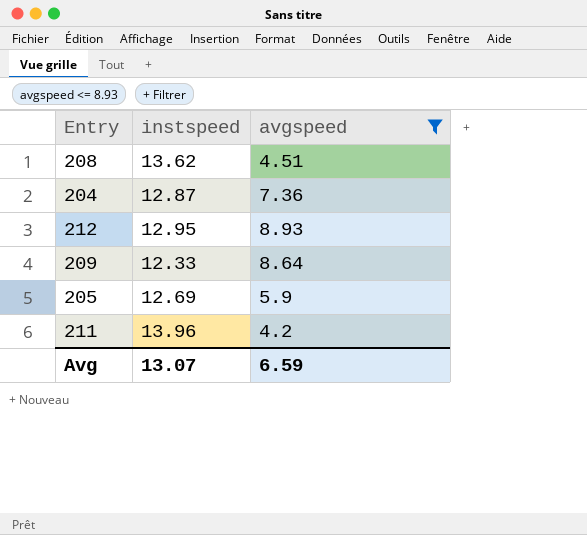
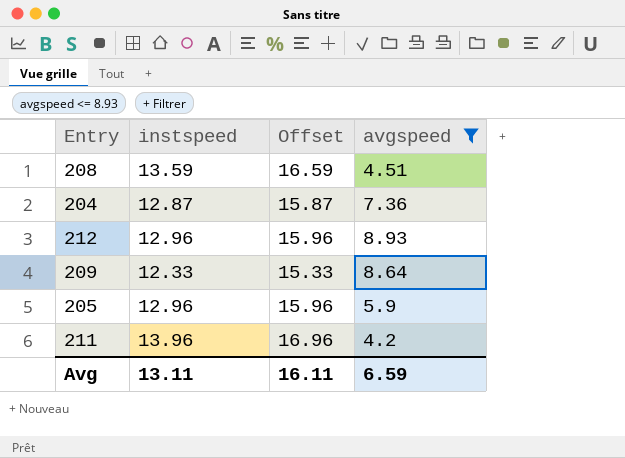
column Offset | formula: none -> [instspeed] + 3
208 | instspeed: 13.62 -> 13.59
212 | instspeed: 12.95 -> 12.96
205 | instspeed: 12.69 -> 12.96
Avg | instspeed: 13.07 -> 13.11

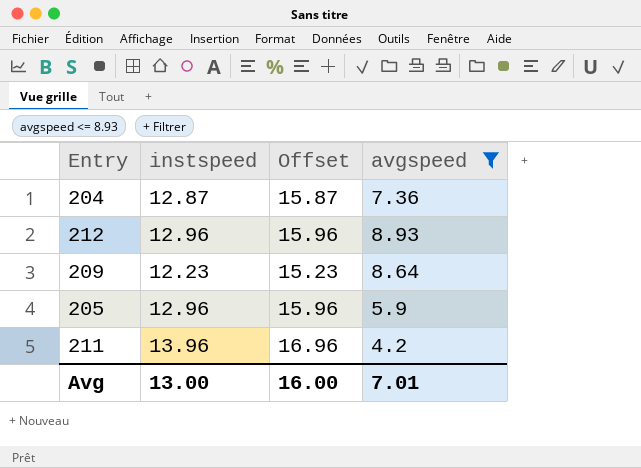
row 208: 13.59 | 16.59 | 4.51 -> none
209 | instspeed: 12.33 -> 12.23
209 | Offset: 15.33 -> 15.23
Avg | instspeed: 13.11 -> 13.00
Avg | Offset: 16.11 -> 16.00
Avg | avgspeed: 6.59 -> 7.01

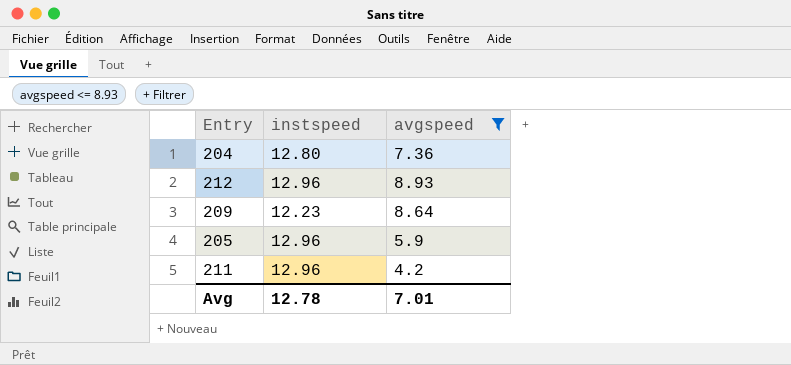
column Offset | formula: [instspeed] + 3 -> none
204 | instspeed: 12.87 -> 12.80
211 | instspeed: 13.96 -> 12.96
Avg | instspeed: 13.00 -> 12.78

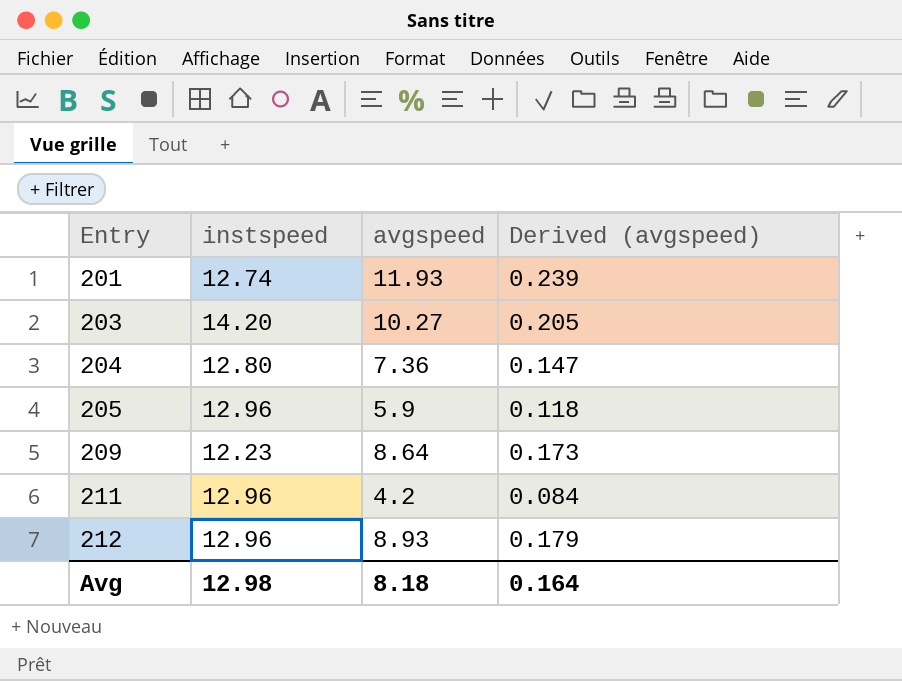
filter: avgspeed <= 8.93 -> none
row order: none -> Entry ascending
column Derived (avgspeed) | formula: none -> [avgspeed] * 0.02
Avg | instspeed: 12.78 -> 12.98
Avg | avgspeed: 7.01 -> 8.18

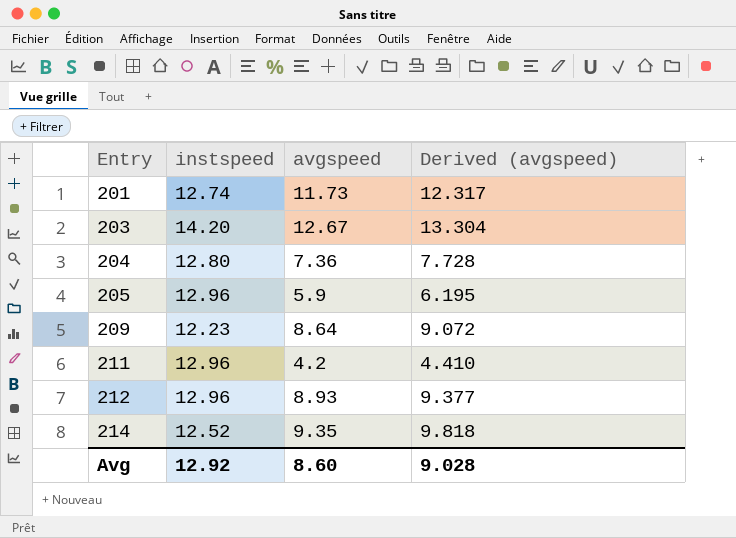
column Derived (avgspeed) | formula: [avgspeed] * 0.02 -> [avgspeed] * 1.05
201 | avgspeed: 11.93 -> 11.73
203 | avgspeed: 10.27 -> 12.67
row 214: none -> 12.52 | 9.35 | 9.818
Avg | instspeed: 12.98 -> 12.92
Avg | avgspeed: 8.18 -> 8.60
Avg | Derived (avgspeed): 0.164 -> 9.028

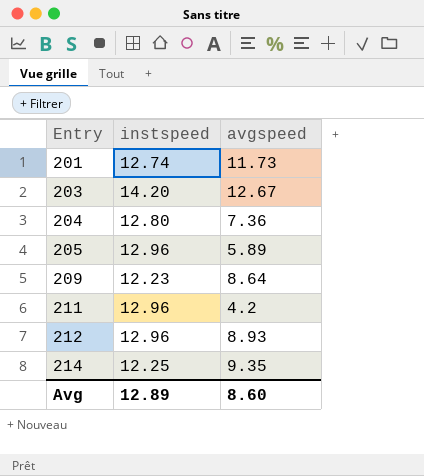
column Derived (avgspeed) | formula: [avgspeed] * 1.05 -> none
205 | avgspeed: 5.9 -> 5.89
214 | instspeed: 12.52 -> 12.25
Avg | instspeed: 12.92 -> 12.89

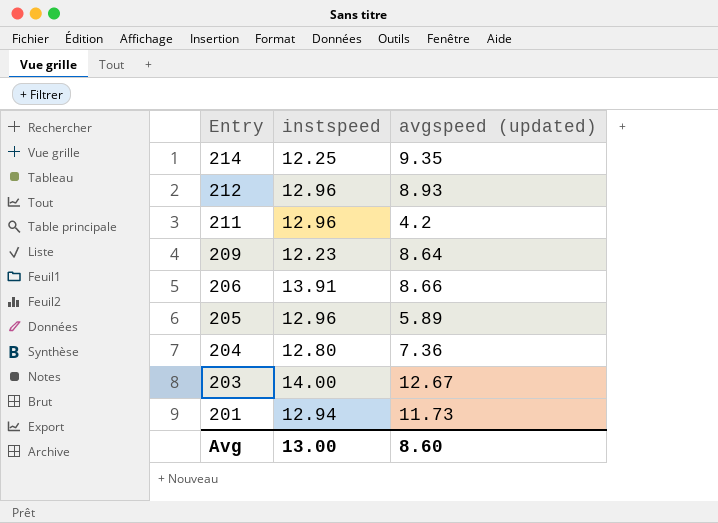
row order: Entry ascending -> Entry descending
column name: avgspeed -> avgspeed (updated)
row 206: none -> 13.91 | 8.66
203 | instspeed: 14.20 -> 14.00
201 | instspeed: 12.74 -> 12.94
Avg | instspeed: 12.89 -> 13.00

